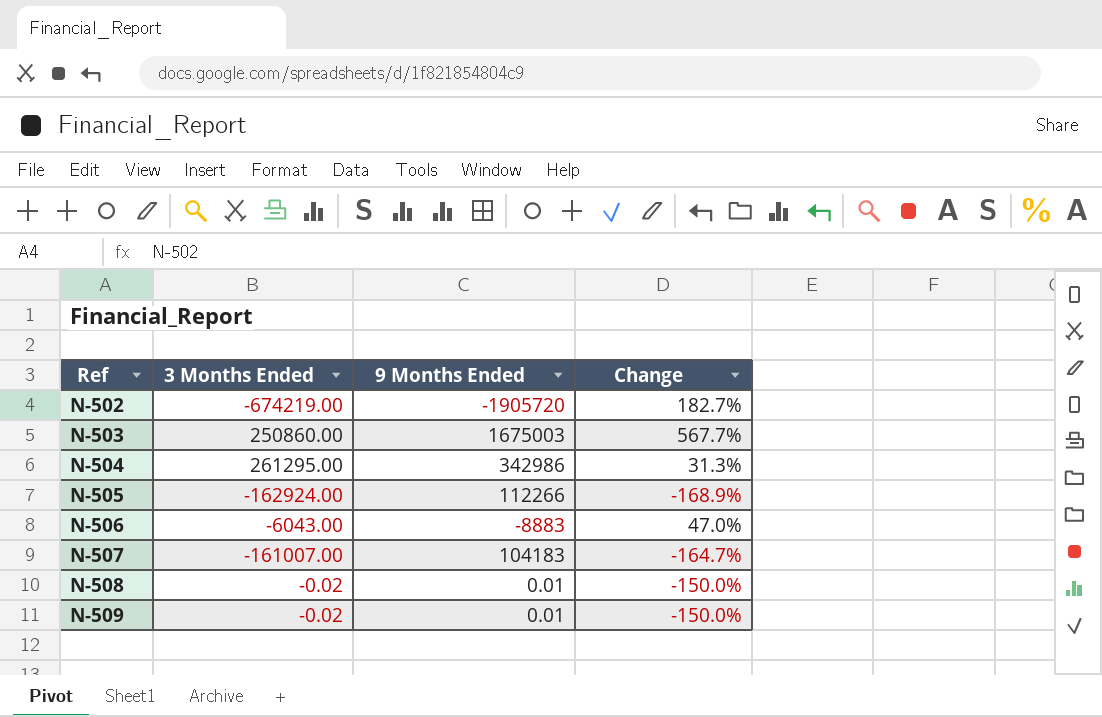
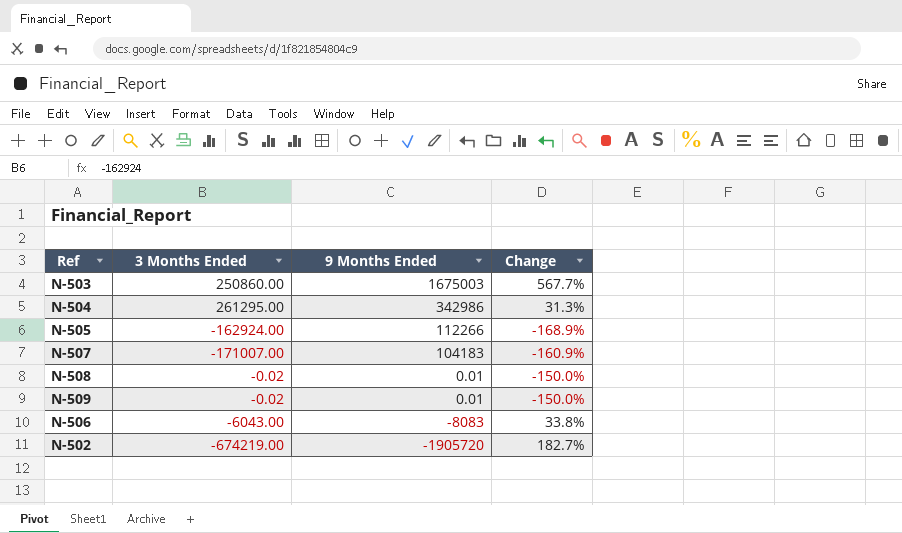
row order: Ref ascending -> 9 Months Ended descending
N-507 | 3 Months Ended: -161007.00 -> -171007.00
N-507 | Change: -164.7% -> -160.9%
N-506 | 9 Months Ended: -8883 -> -8083
N-506 | Change: 47.0% -> 33.8%

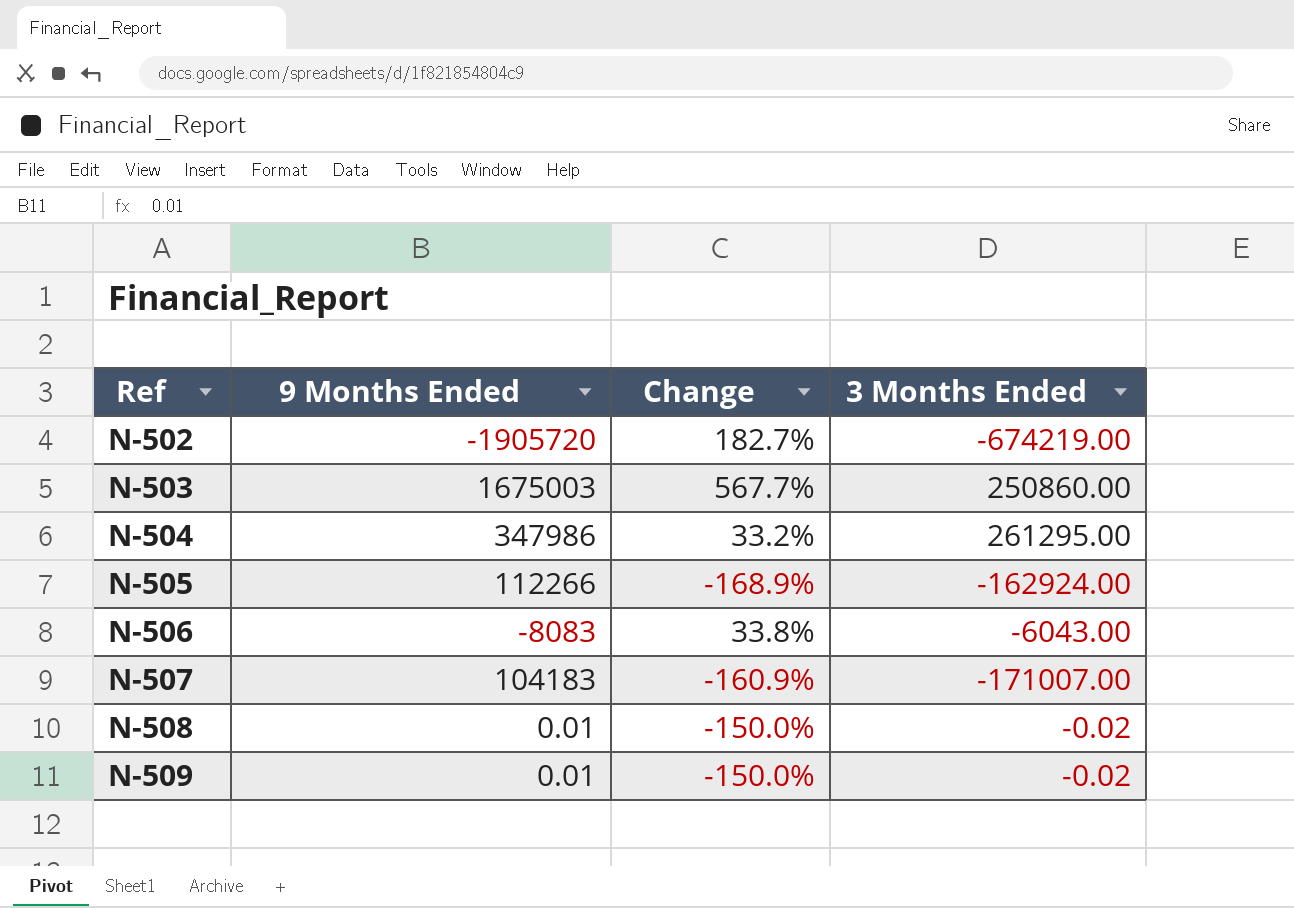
row order: 9 Months Ended descending -> Ref ascending
column 3 Months Ended | position: 2 -> 4
N-504 | 9 Months Ended: 342986 -> 347986
N-504 | Change: 31.3% -> 33.2%

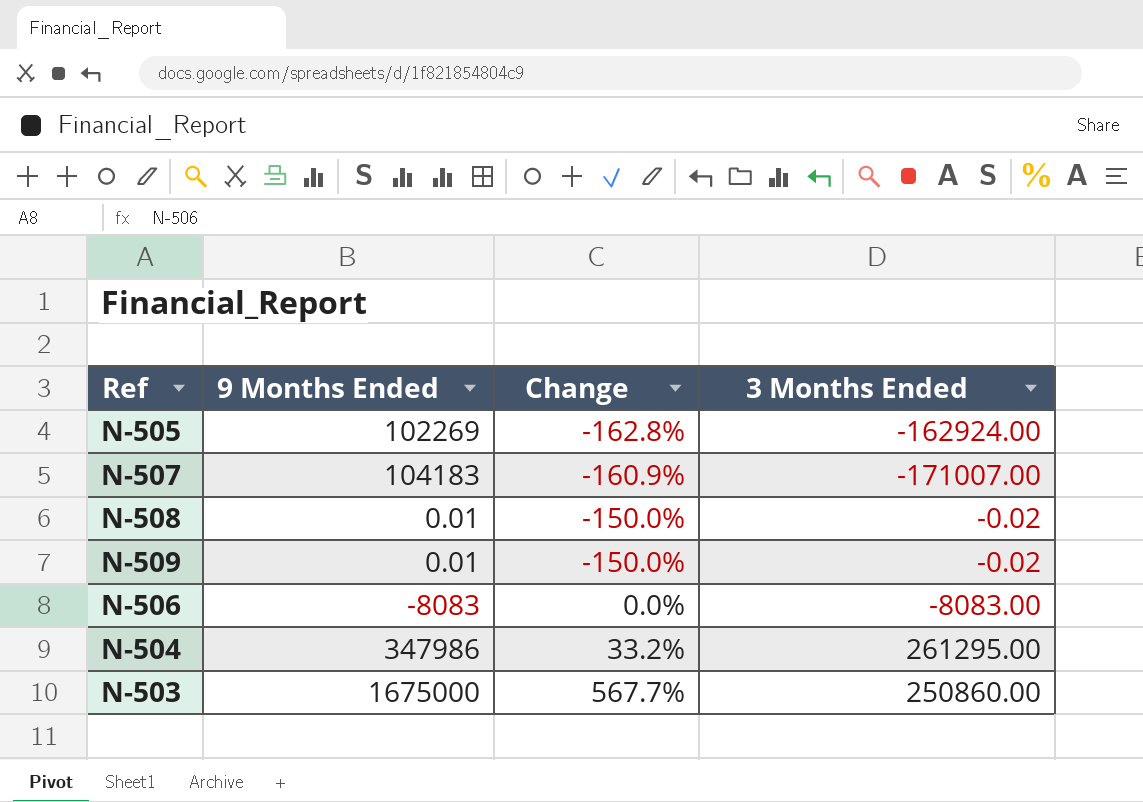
row order: Ref ascending -> Change ascending
row N-502: -1905720 | 182.7% | -674219.00 -> none
N-505 | 9 Months Ended: 112266 -> 102269
N-505 | Change: -168.9% -> -162.8%
N-506 | Change: 33.8% -> 0.0%
N-506 | 3 Months Ended: -6043.00 -> -8083.00
N-503 | 9 Months Ended: 1675003 -> 1675000

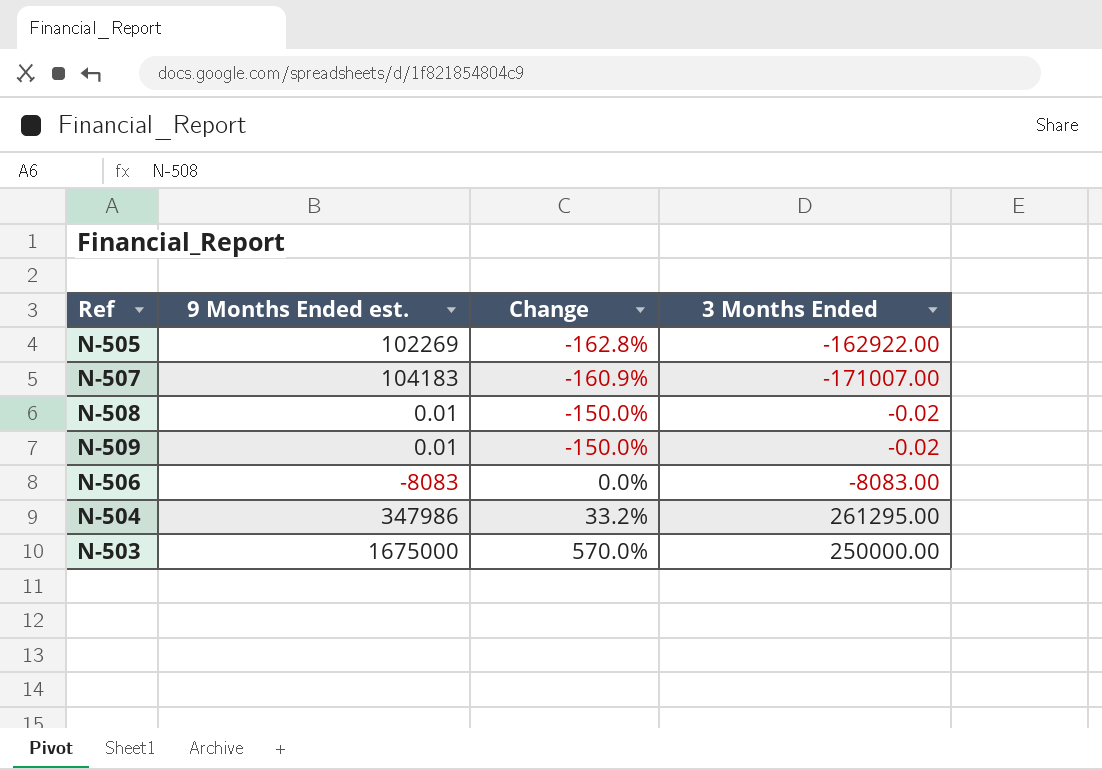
column name: 9 Months Ended -> 9 Months Ended est.
N-505 | 3 Months Ended: -162924.00 -> -162922.00
N-503 | Change: 567.7% -> 570.0%
N-503 | 3 Months Ended: 250860.00 -> 250000.00

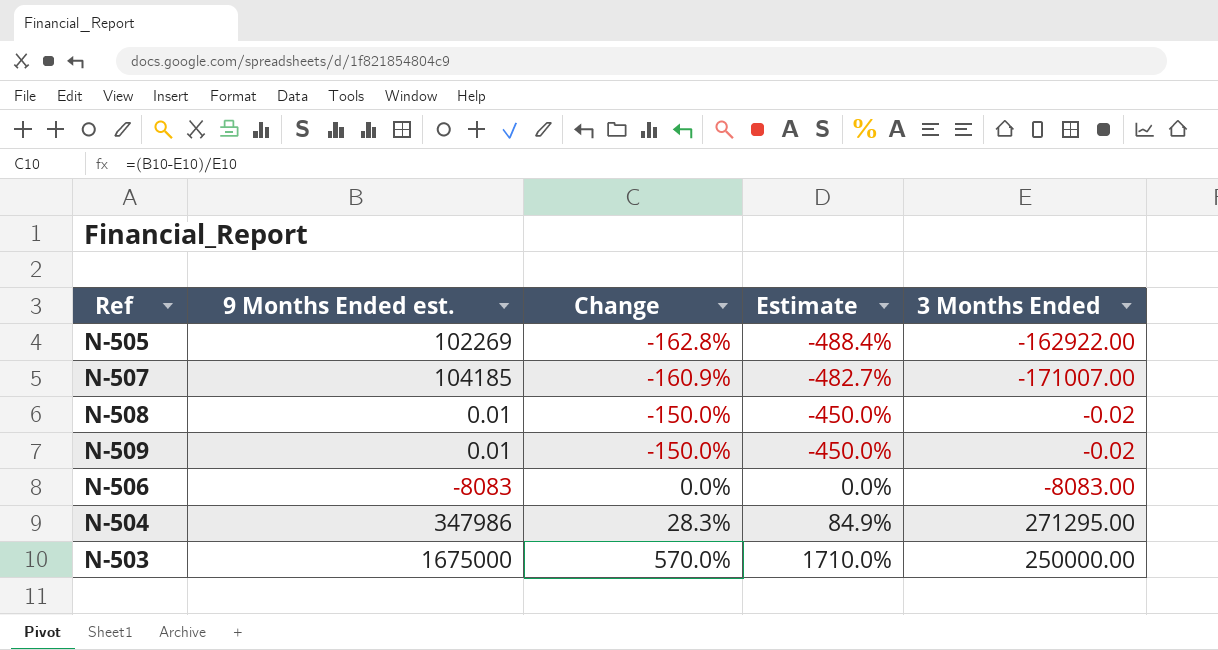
column Estimate | formula: none -> [Change] * 3
N-507 | 9 Months Ended est.: 104183 -> 104185
N-504 | Change: 33.2% -> 28.3%
N-504 | 3 Months Ended: 261295.00 -> 271295.00

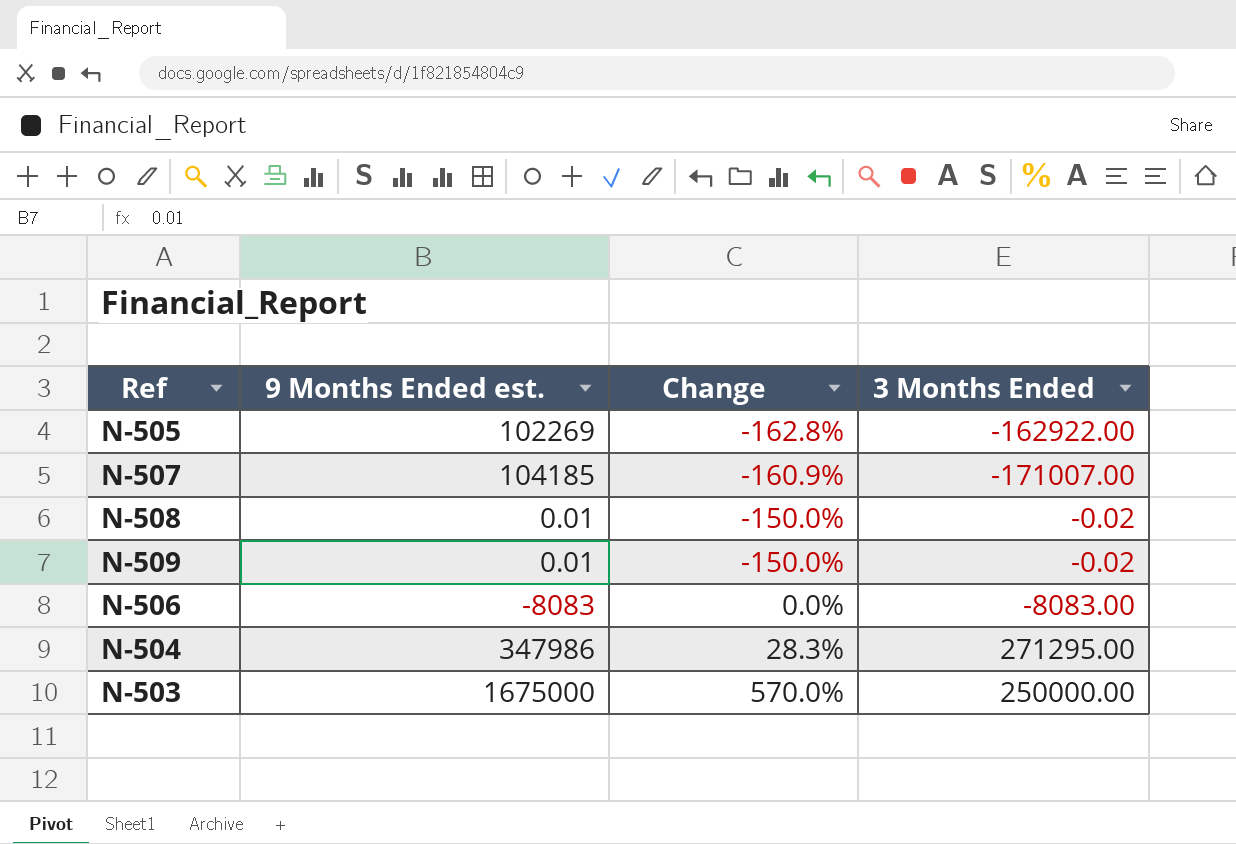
column Estimate | formula: [Change] * 3 -> none

